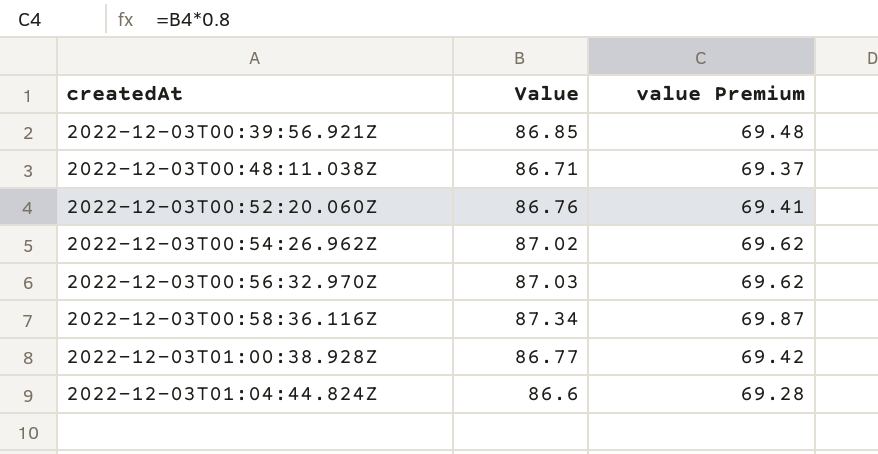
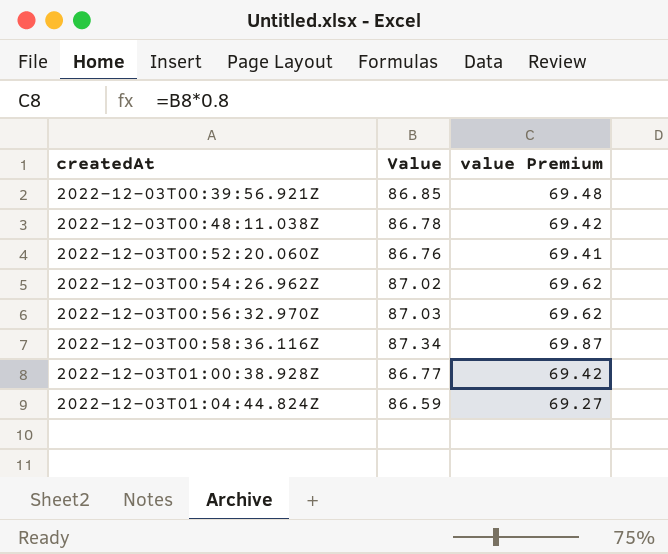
2022-12-03T00:48:11.038Z | Value: 86.71 -> 86.78
2022-12-03T00:48:11.038Z | value Premium: 69.37 -> 69.42
2022-12-03T01:04:44.824Z | Value: 86.6 -> 86.59
2022-12-03T01:04:44.824Z | value Premium: 69.28 -> 69.27

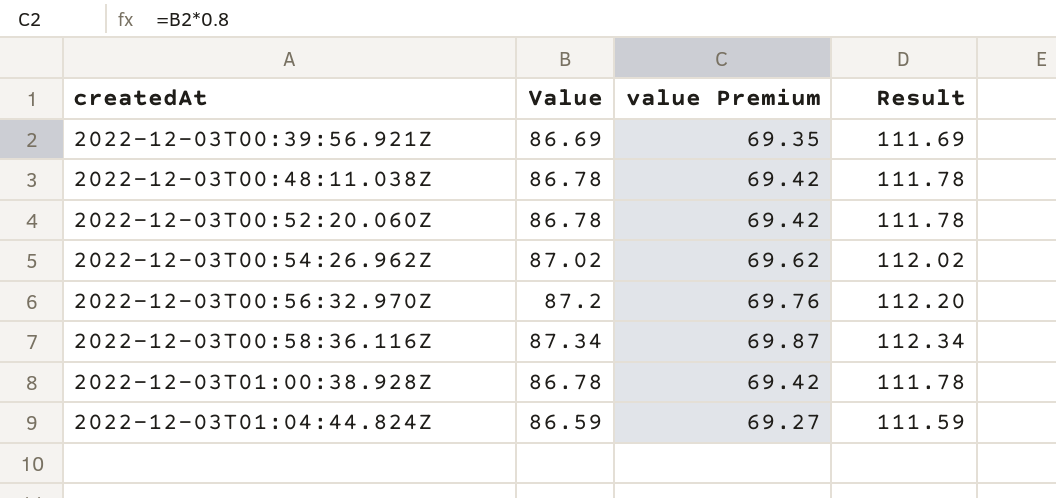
column Result | formula: none -> [Value] + 25
2022-12-03T00:39:56.921Z | Value: 86.85 -> 86.69
2022-12-03T00:39:56.921Z | value Premium: 69.48 -> 69.35
2022-12-03T00:52:20.060Z | Value: 86.76 -> 86.78
2022-12-03T00:52:20.060Z | value Premium: 69.41 -> 69.42
2022-12-03T00:56:32.970Z | Value: 87.03 -> 87.2
2022-12-03T00:56:32.970Z | value Premium: 69.62 -> 69.76
2022-12-03T01:00:38.928Z | Value: 86.77 -> 86.78

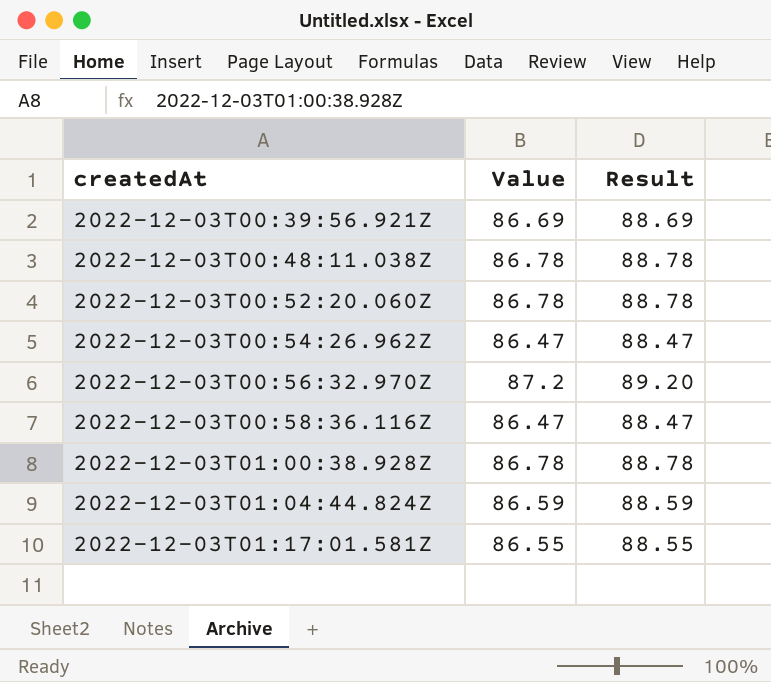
column value Premium | formula: [Value] * 0.8 -> none
column Result | formula: [Value] + 25 -> [Value] + 2
2022-12-03T00:54:26.962Z | Value: 87.02 -> 86.47
2022-12-03T00:58:36.116Z | Value: 87.34 -> 86.47
row 2022-12-03T01:17:01.581Z: none -> 86.55 | 88.55

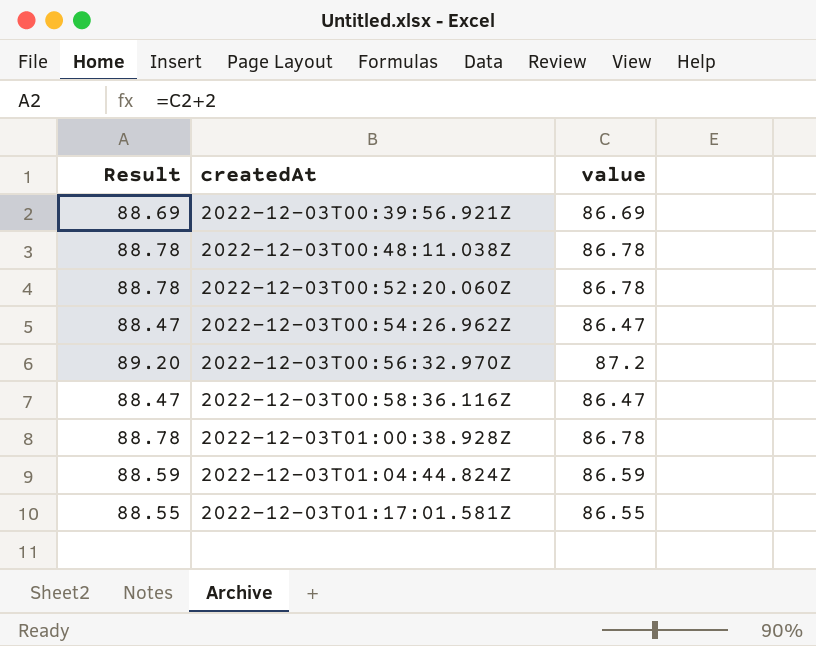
column Result | position: 3 -> 1
column name: Value -> value

